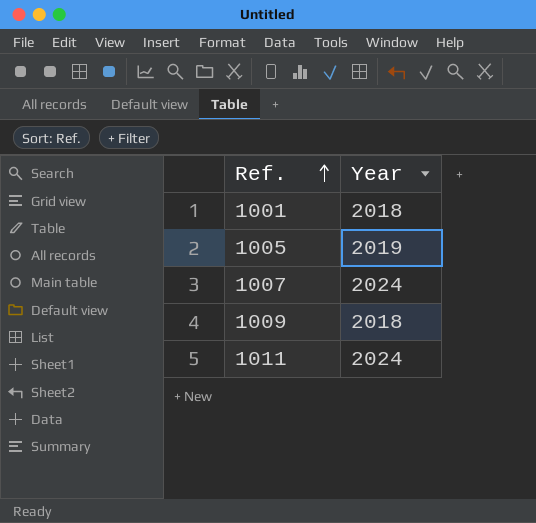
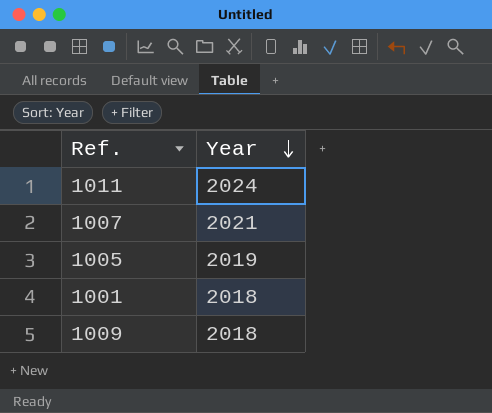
row order: Ref. ascending -> Year descending
1007 | Year: 2024 -> 2021

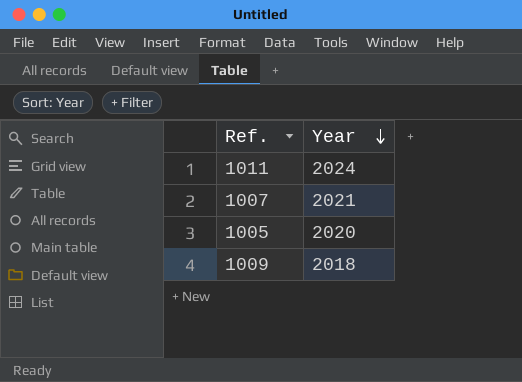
row 1001: 2018 -> none
1005 | Year: 2019 -> 2020

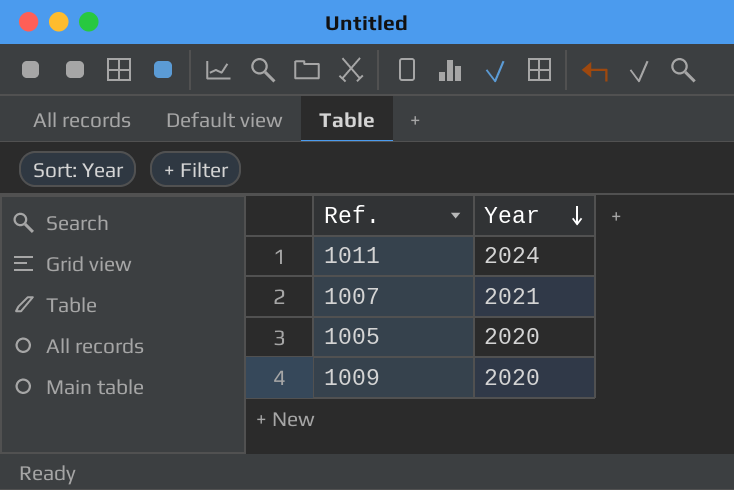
1009 | Year: 2018 -> 2020

